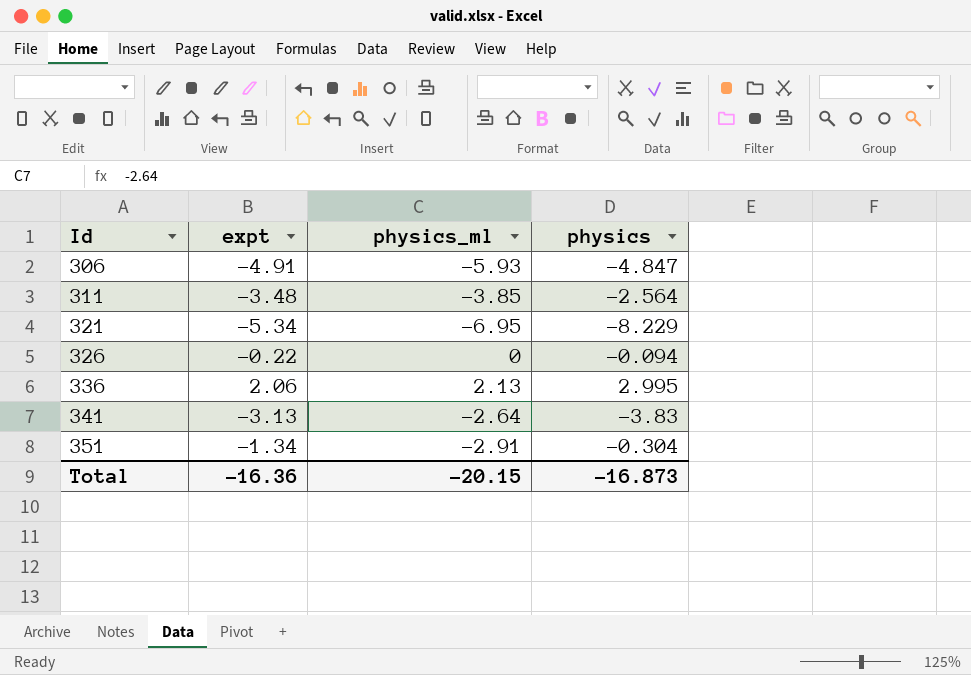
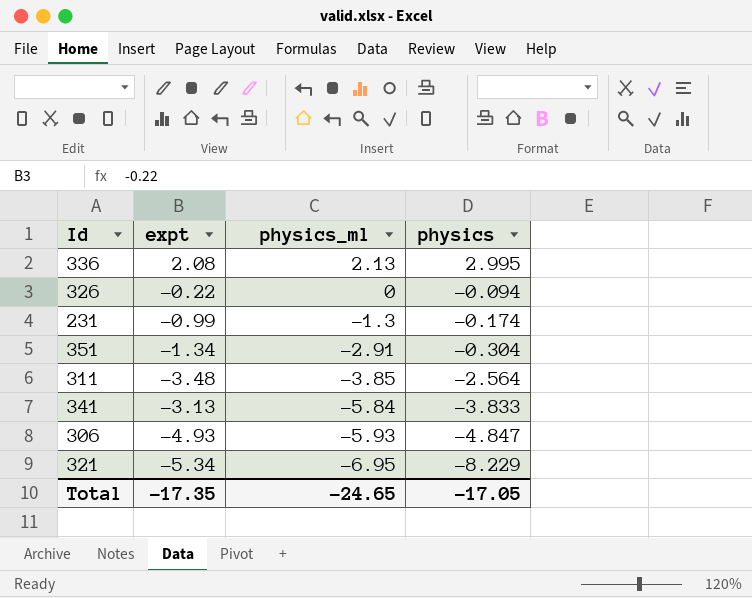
row order: Id ascending -> physics_ml descending
336 | expt: 2.06 -> 2.08
row 231: none -> -0.99 | -1.3 | -0.174
341 | physics_ml: -2.64 -> -5.84
341 | physics: -3.83 -> -3.833
306 | expt: -4.91 -> -4.93
Total | expt: -16.36 -> -17.35
Total | physics_ml: -20.15 -> -24.65
Total | physics: -16.873 -> -17.05

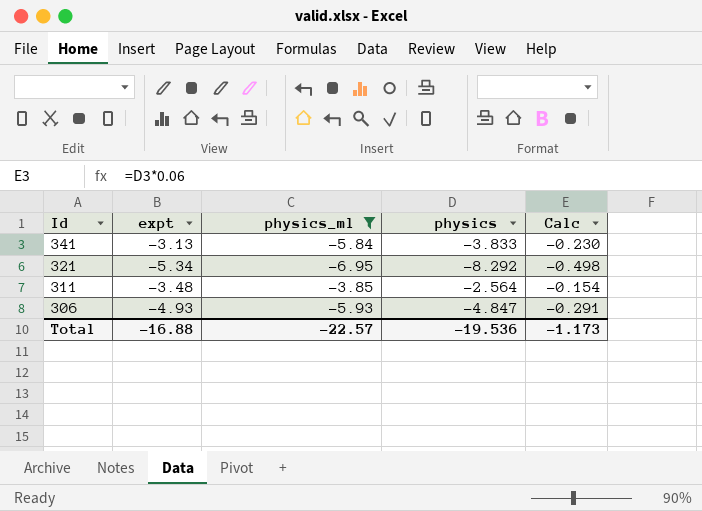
filter: none -> physics_ml <= -3.85
row order: physics_ml descending -> Id descending
column Calc | formula: none -> [physics] * 0.06
321 | physics: -8.229 -> -8.292
Total | expt: -17.35 -> -16.88
Total | physics_ml: -24.65 -> -22.57
Total | physics: -17.05 -> -19.536

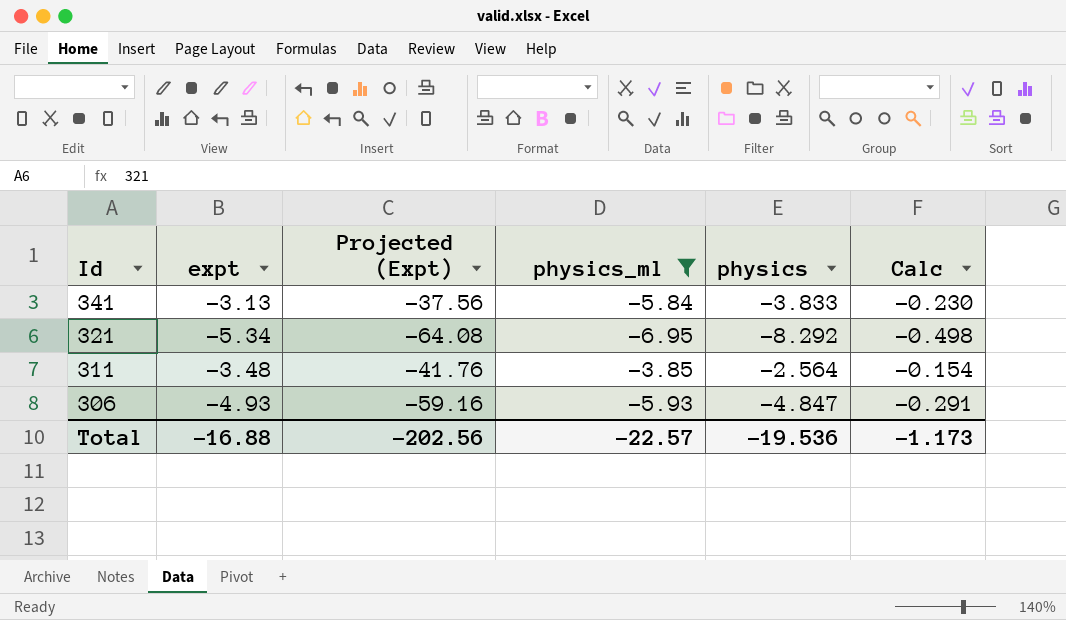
column Projected (Expt) | formula: none -> [expt] * 12

